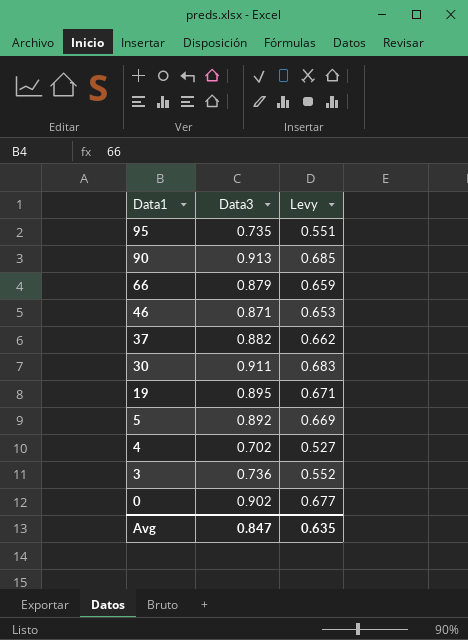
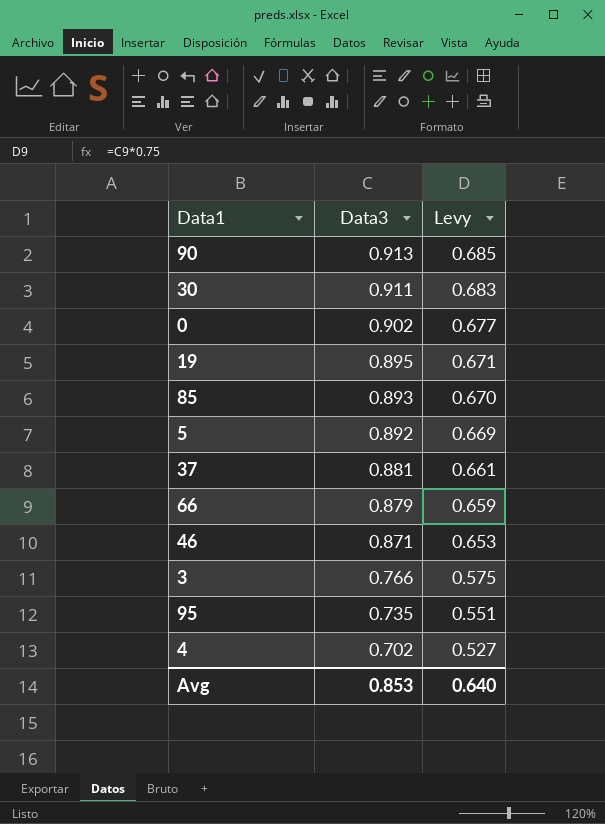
row order: Data1 descending -> Data3 descending
row 85: none -> 0.893 | 0.670
37 | Data3: 0.882 -> 0.881
37 | Levy: 0.662 -> 0.661
3 | Data3: 0.736 -> 0.766
3 | Levy: 0.552 -> 0.575
Avg | Data3: 0.847 -> 0.853
Avg | Levy: 0.635 -> 0.640

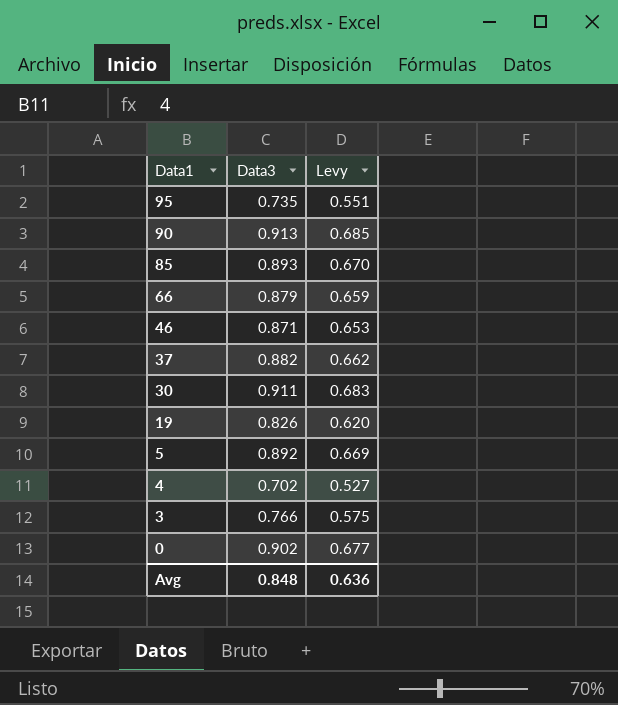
row order: Data3 descending -> Data1 descending
37 | Data3: 0.881 -> 0.882
37 | Levy: 0.661 -> 0.662
19 | Data3: 0.895 -> 0.826
19 | Levy: 0.671 -> 0.620
Avg | Data3: 0.853 -> 0.848
Avg | Levy: 0.640 -> 0.636

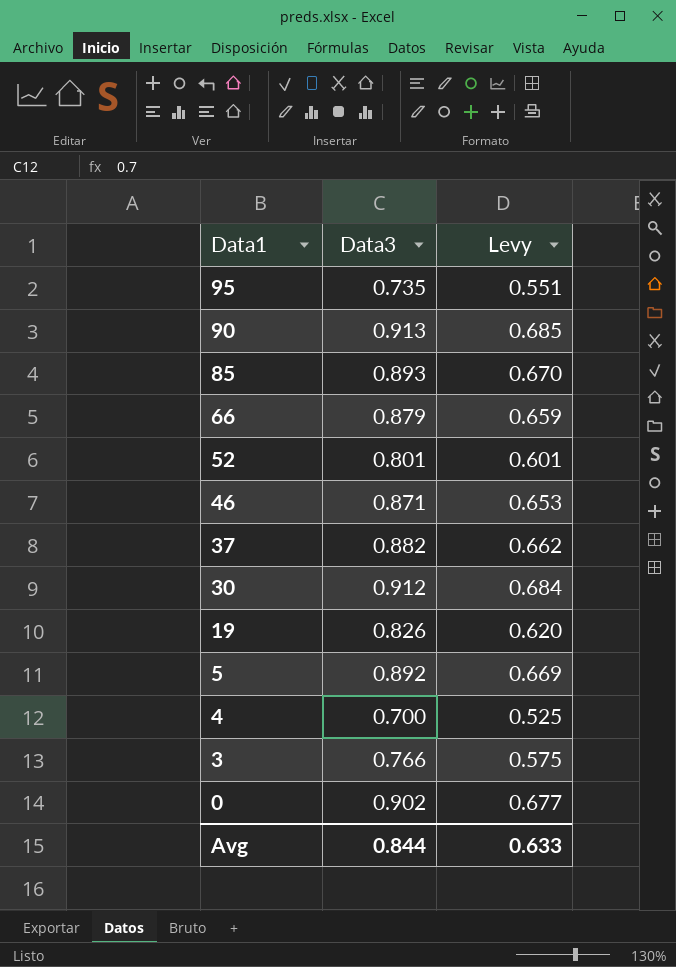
row 52: none -> 0.801 | 0.601
30 | Data3: 0.911 -> 0.912
30 | Levy: 0.683 -> 0.684
4 | Data3: 0.702 -> 0.700
4 | Levy: 0.527 -> 0.525
Avg | Data3: 0.848 -> 0.844
Avg | Levy: 0.636 -> 0.633

